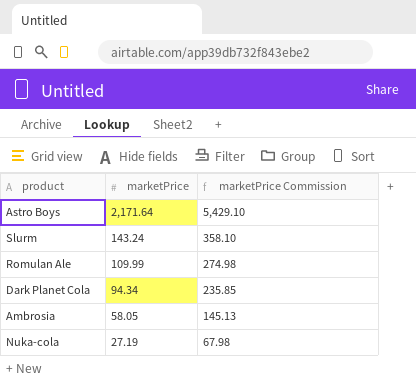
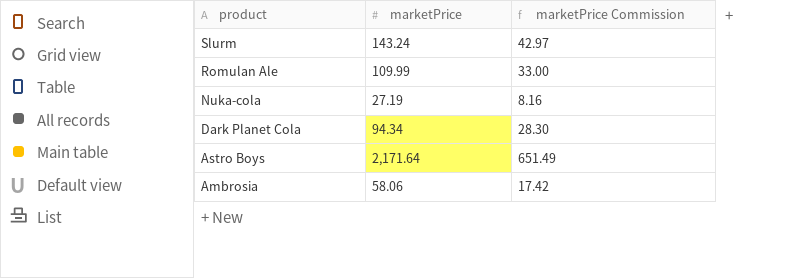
row order: marketPrice descending -> product descending
column marketPrice Commission | formula: [marketPrice] * 2.5 -> [marketPrice] * 0.3
Ambrosia | marketPrice: 58.05 -> 58.06

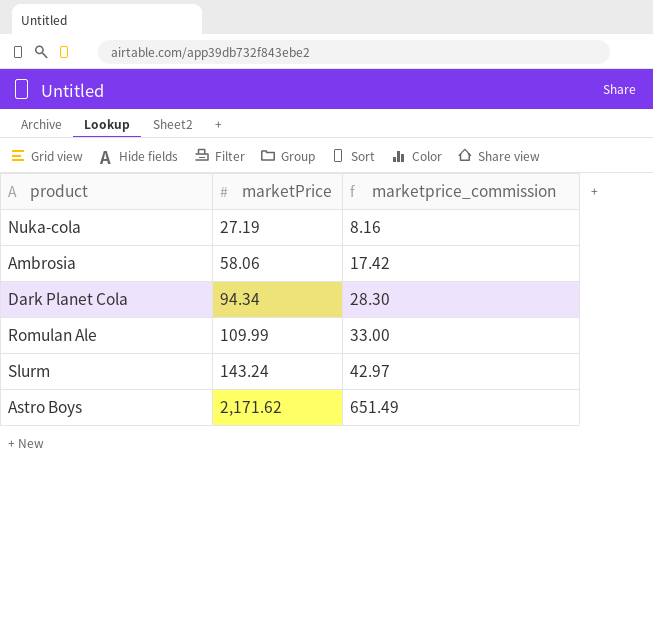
row order: product descending -> marketPrice ascending
column name: marketPrice Commission -> marketprice_commission
Astro Boys | marketPrice: 2,171.64 -> 2,171.62

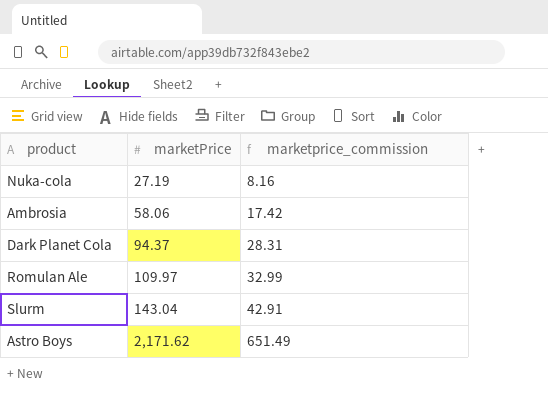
Dark Planet Cola | marketPrice: 94.34 -> 94.37
Dark Planet Cola | marketprice_commission: 28.30 -> 28.31
Romulan Ale | marketPrice: 109.99 -> 109.97
Romulan Ale | marketprice_commission: 33.00 -> 32.99
Slurm | marketPrice: 143.24 -> 143.04
Slurm | marketprice_commission: 42.97 -> 42.91

